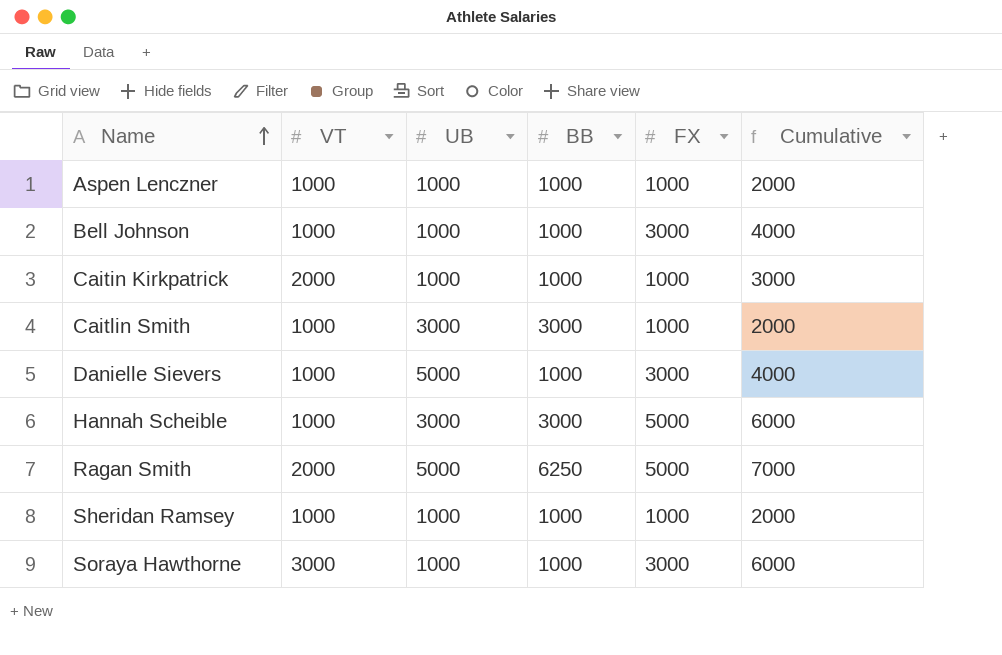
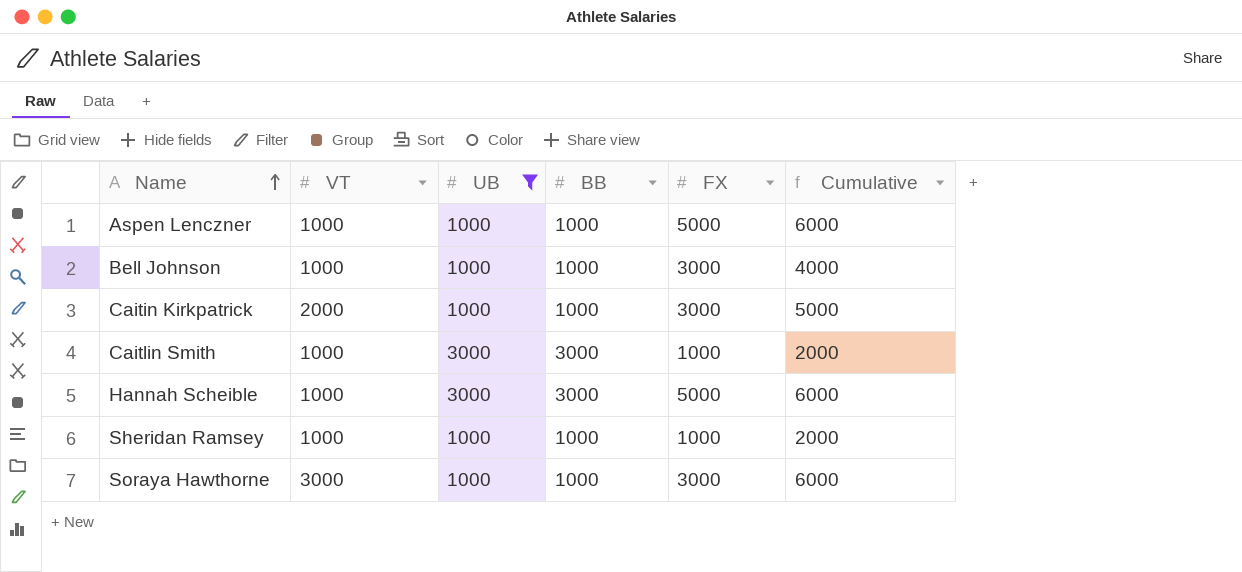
filter: none -> UB != 5000
Aspen Lenczner | FX: 1000 -> 5000
Aspen Lenczner | Cumulative: 2000 -> 6000
Caitin Kirkpatrick | FX: 1000 -> 3000
Caitin Kirkpatrick | Cumulative: 3000 -> 5000

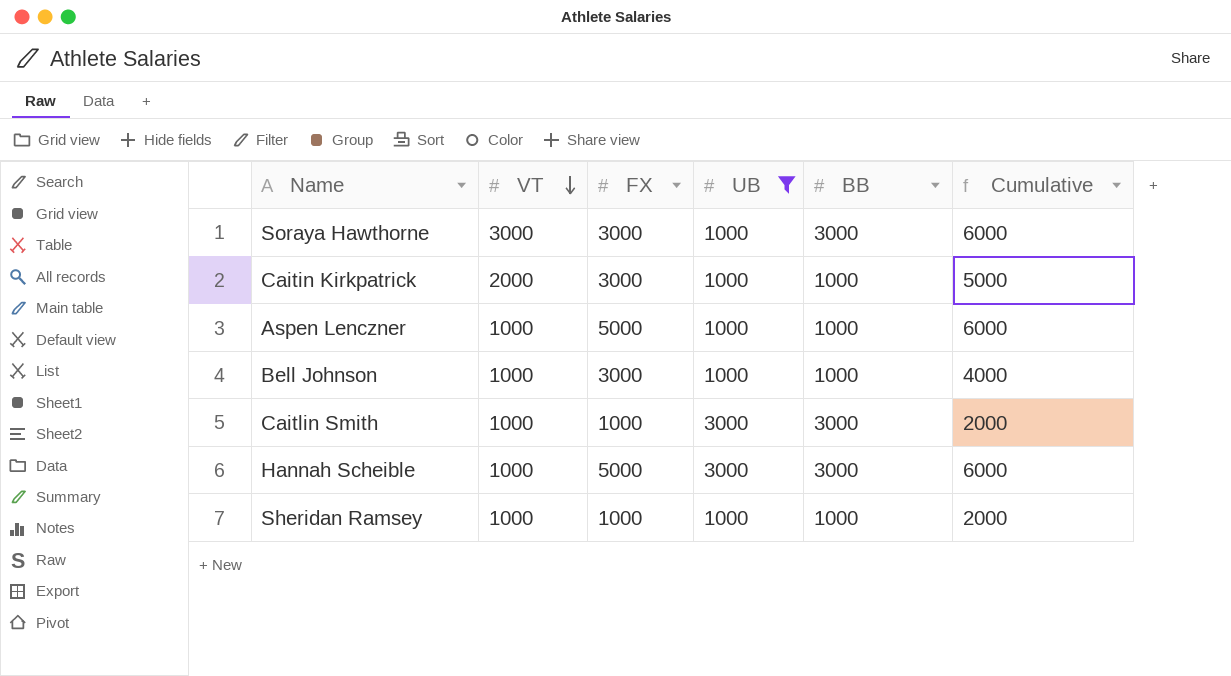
row order: Name ascending -> VT descending
column FX | position: 5 -> 3
Soraya Hawthorne | BB: 1000 -> 3000

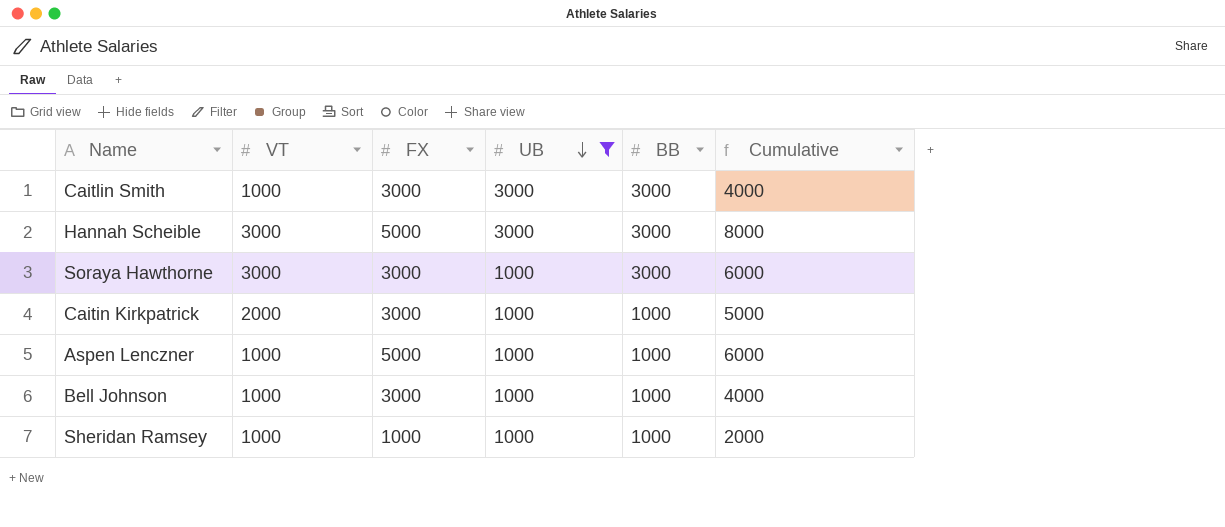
row order: VT descending -> UB descending
Caitlin Smith | FX: 1000 -> 3000
Caitlin Smith | Cumulative: 2000 -> 4000
Hannah Scheible | VT: 1000 -> 3000
Hannah Scheible | Cumulative: 6000 -> 8000

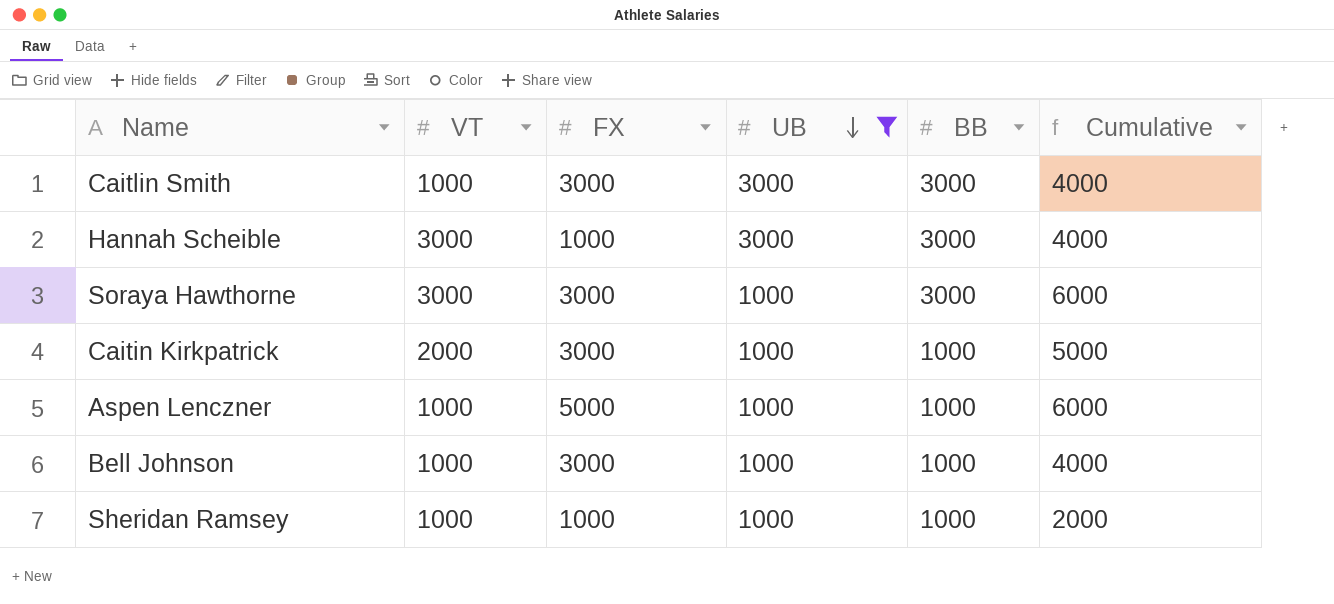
Hannah Scheible | FX: 5000 -> 1000
Hannah Scheible | Cumulative: 8000 -> 4000

